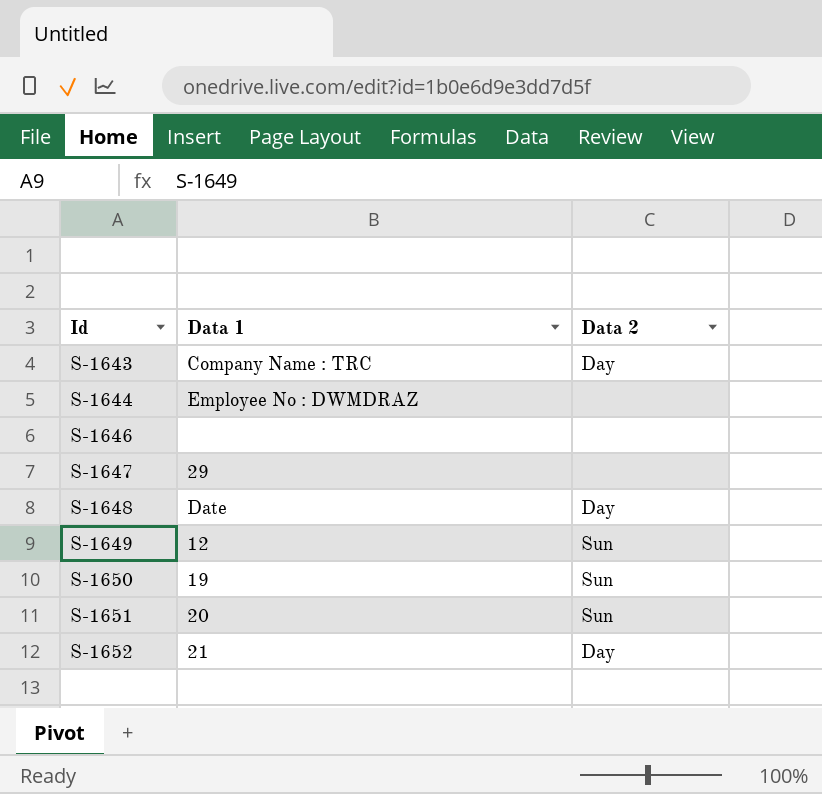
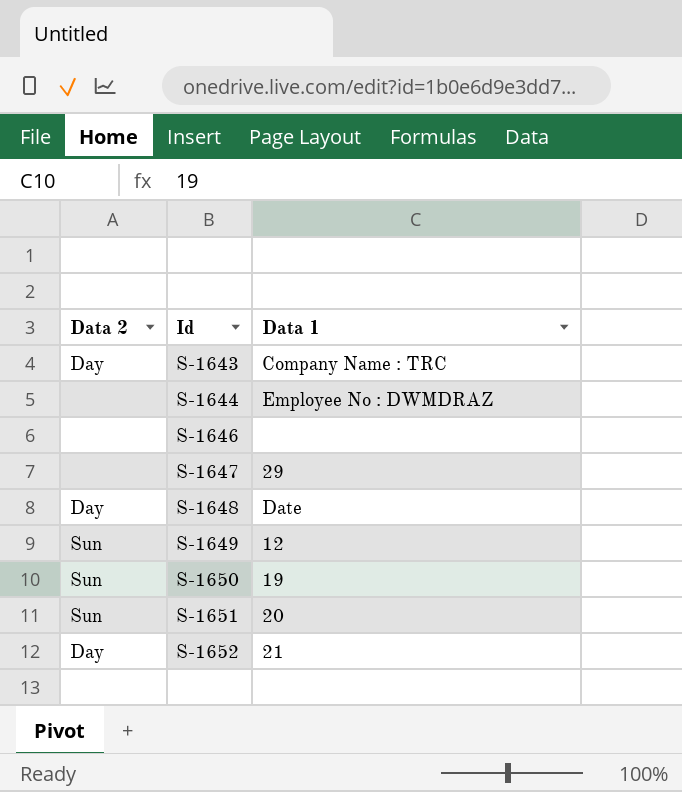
column Data 2 | position: 3 -> 1

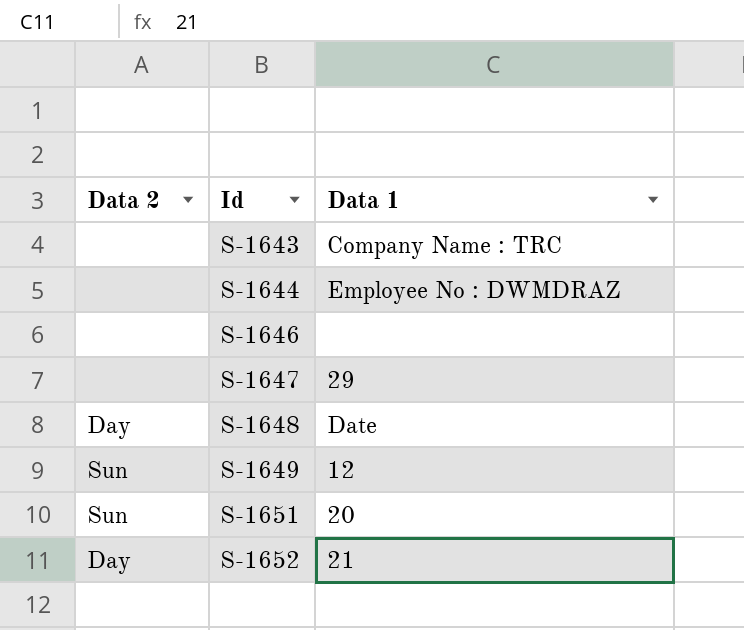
row S-1650: Sun | 19 -> none
S-1643 | Data 2: Day -> none

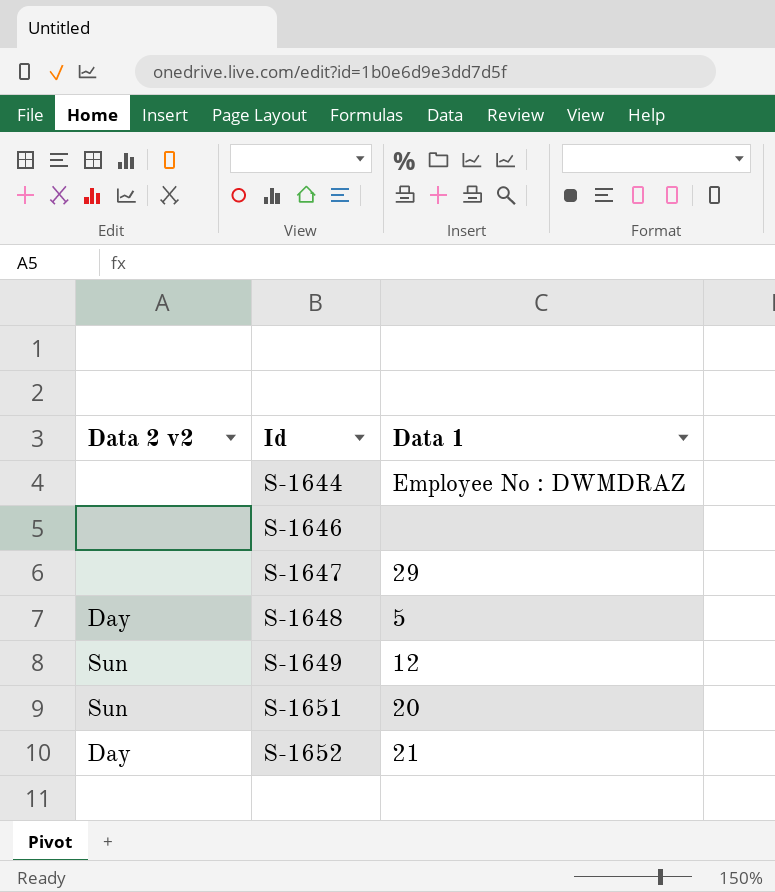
column name: Data 2 -> Data 2 v2
row S-1643: none | Company Name : TRC -> none
S-1648 | Data 1: Date -> 5

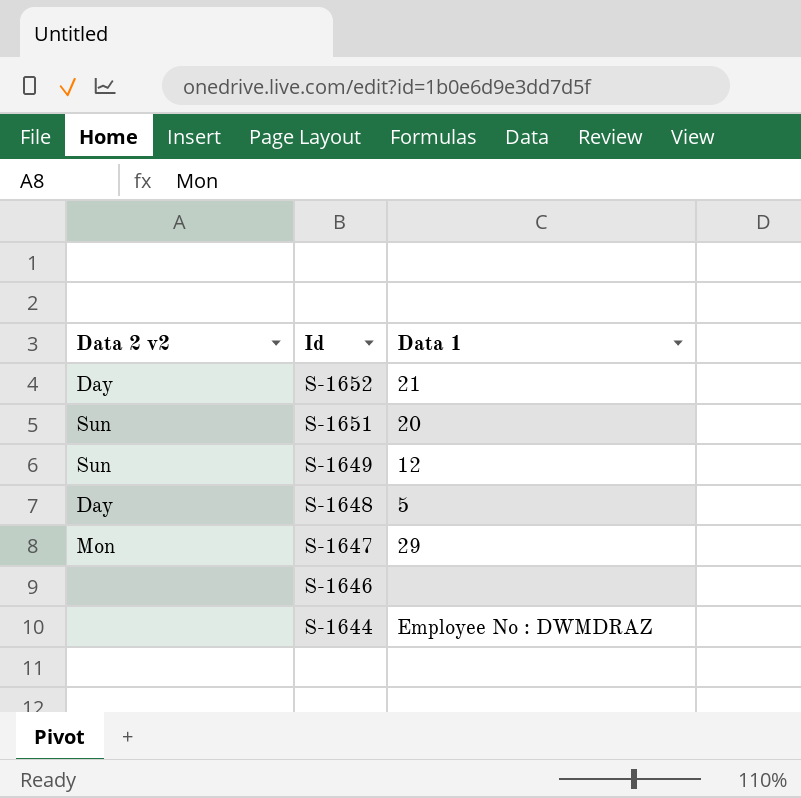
row order: Id ascending -> Id descending
S-1647 | Data 2 v2: none -> Mon

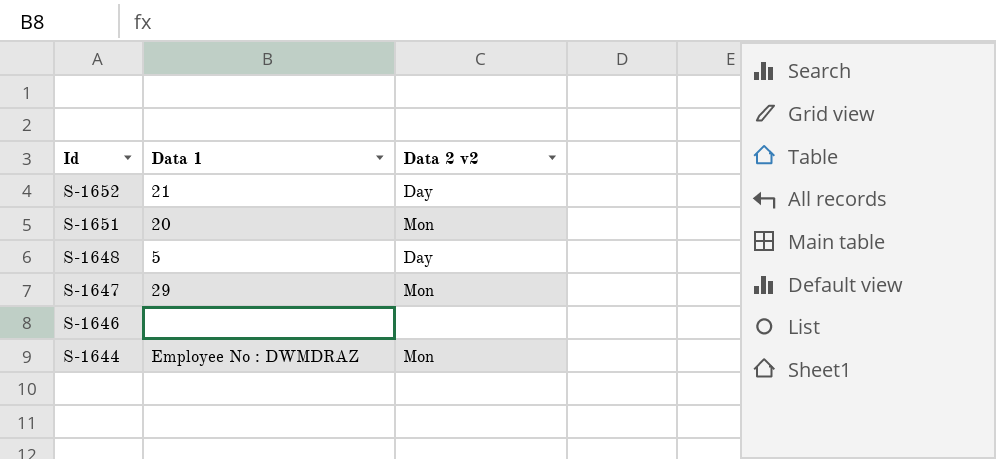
column Data 2 v2 | position: 1 -> 3
row S-1649: Sun | 12 -> none
S-1651 | Data 2 v2: Sun -> Mon
S-1644 | Data 2 v2: none -> Mon

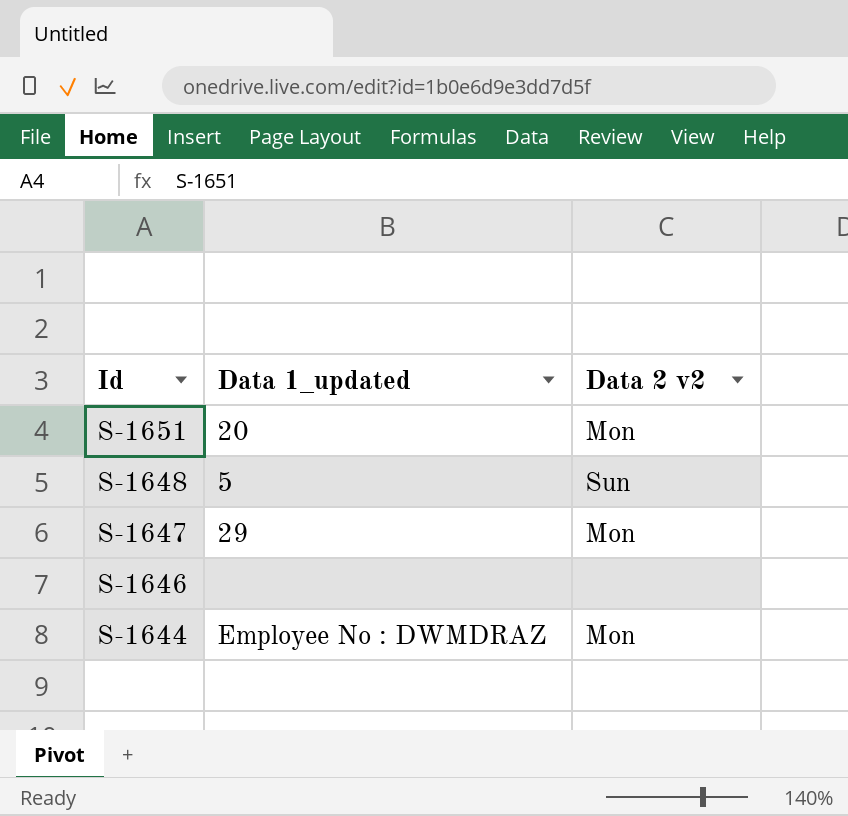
column name: Data 1 -> Data 1_updated
row S-1652: 21 | Day -> none
S-1648 | Data 2 v2: Day -> Sun

